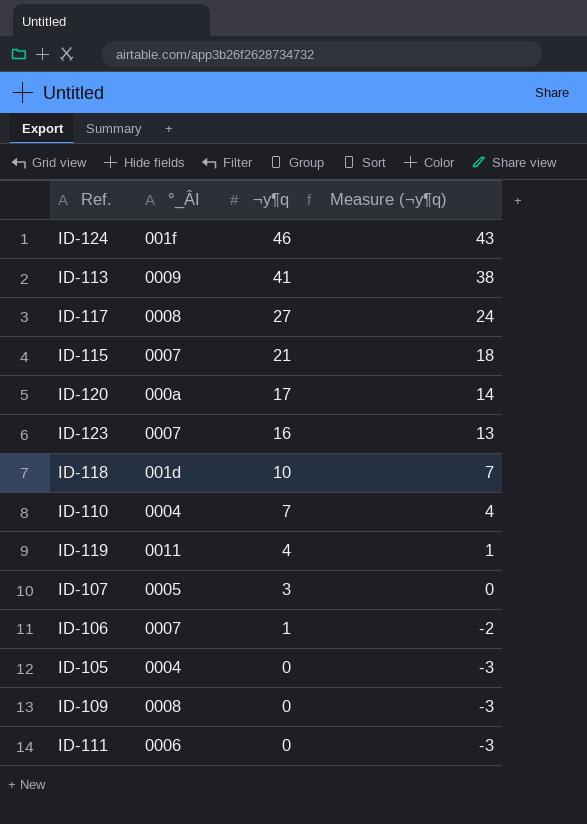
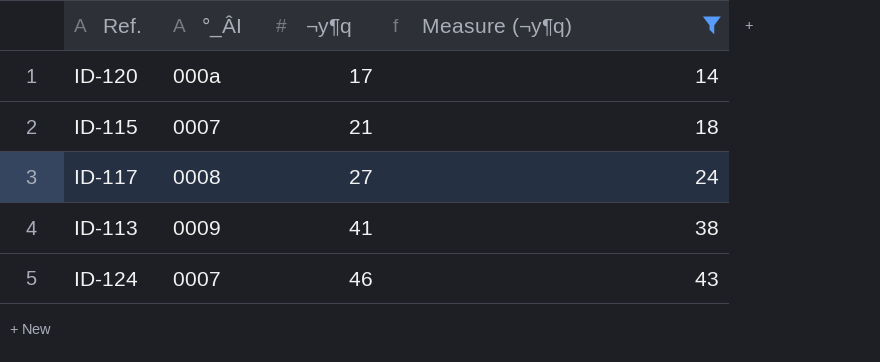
filter: none -> Measure (¬y¶q) >= 14
row order: ¬y¶q descending -> ¬y¶q ascending
ID-124 | °_ÂI: 001f -> 0007

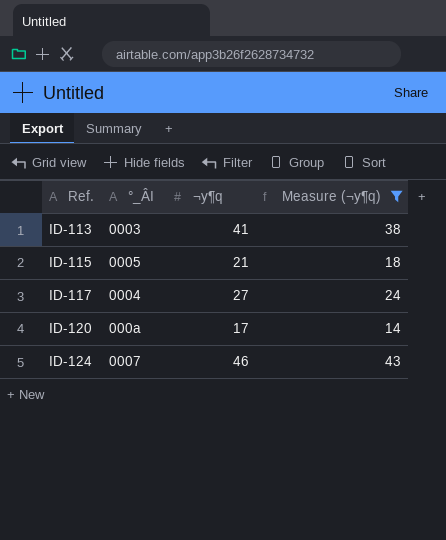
row order: ¬y¶q ascending -> Ref. ascending
ID-113 | °_ÂI: 0009 -> 0003
ID-115 | °_ÂI: 0007 -> 0005
ID-117 | °_ÂI: 0008 -> 0004

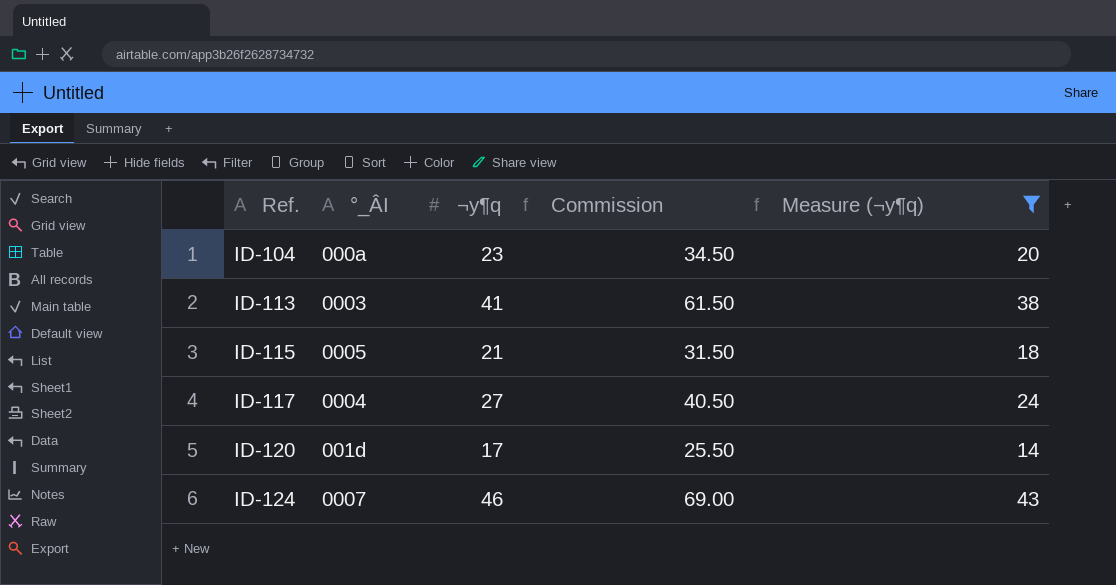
column Commission | formula: none -> [¬y¶q] * 1.5
row ID-104: none -> 000a | 23 | 34.50 | 20
ID-120 | °_ÂI: 000a -> 001d

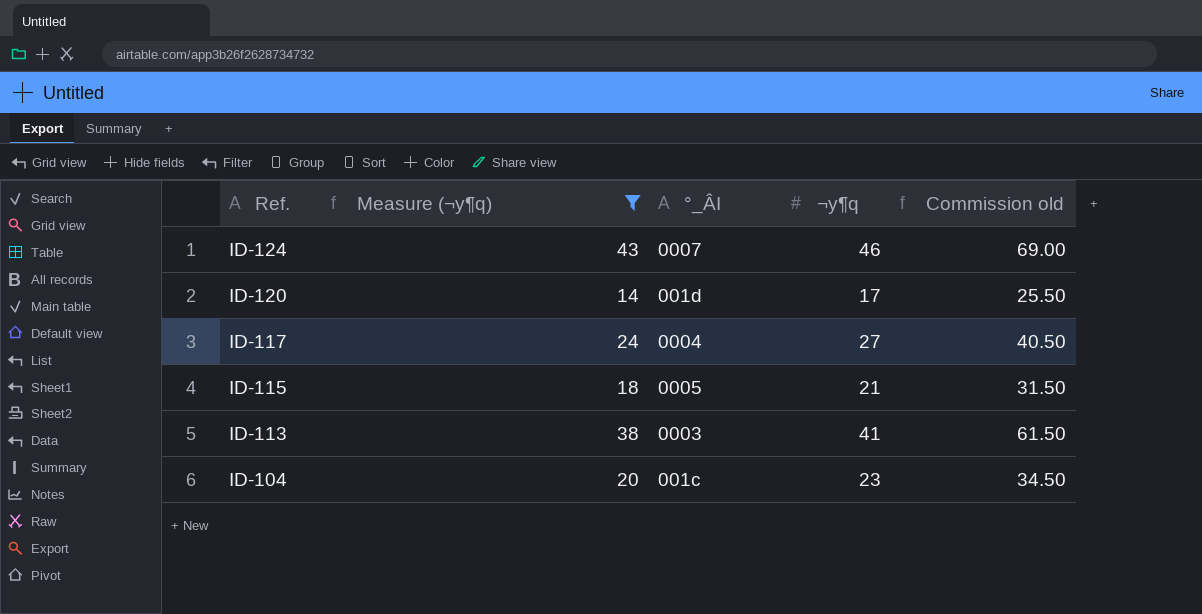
row order: Ref. ascending -> Ref. descending
column Measure (¬y¶q) | position: 5 -> 2
column name: Commission -> Commission old
ID-104 | °_ÂI: 000a -> 001c

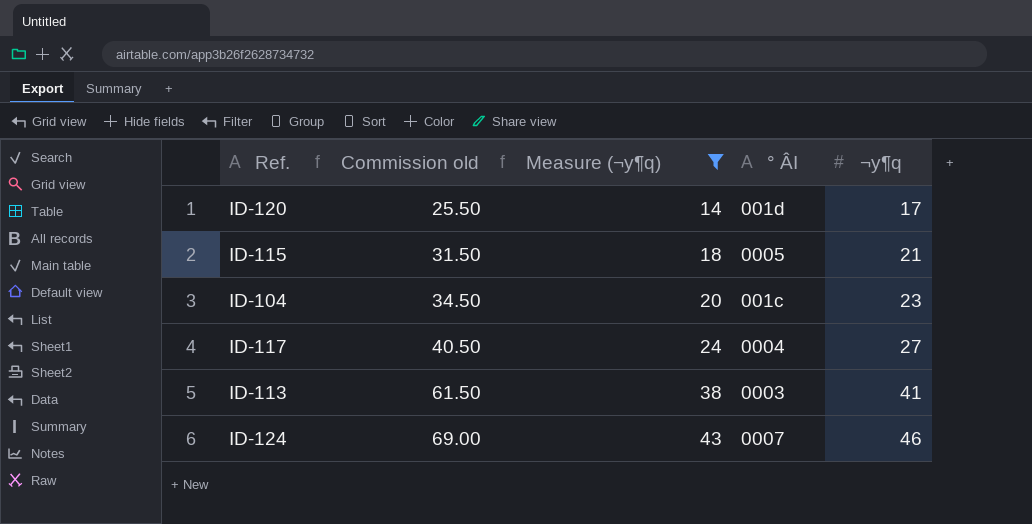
row order: Ref. descending -> Commission old ascending
column Commission old | position: 5 -> 2
column name: °_ÂI -> ° ÂI

